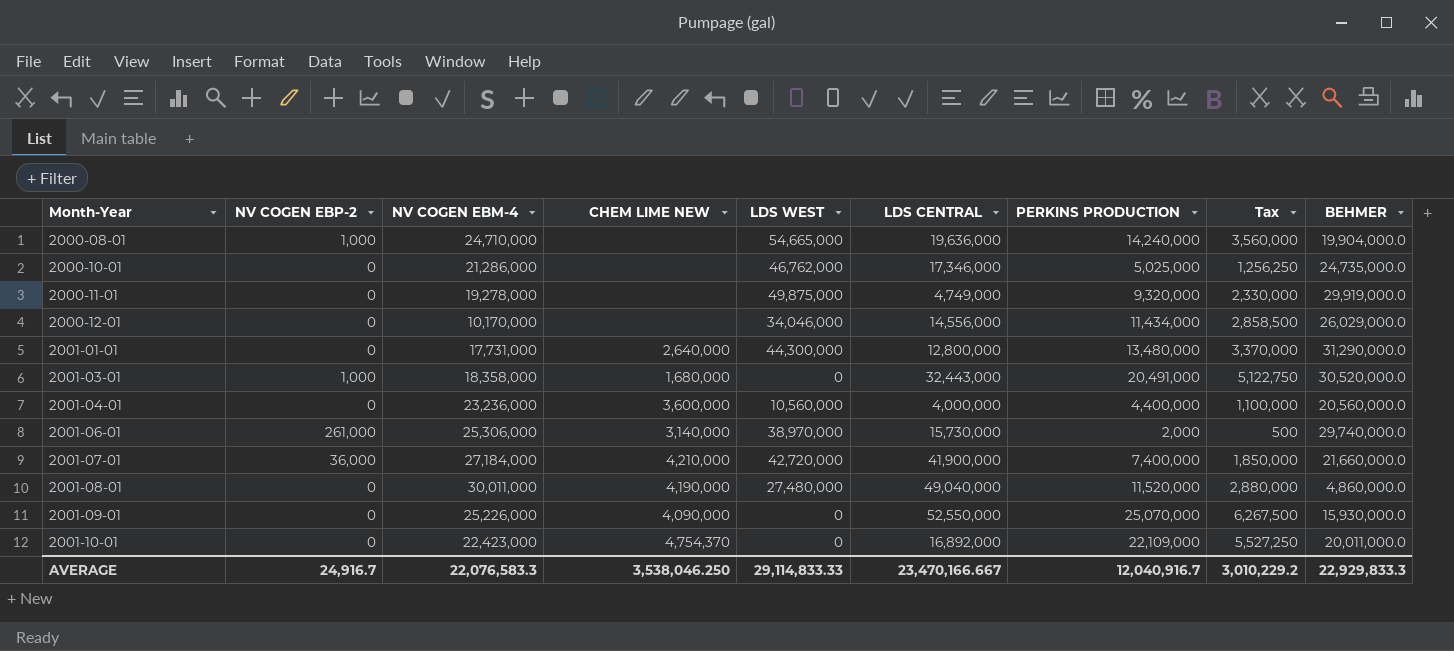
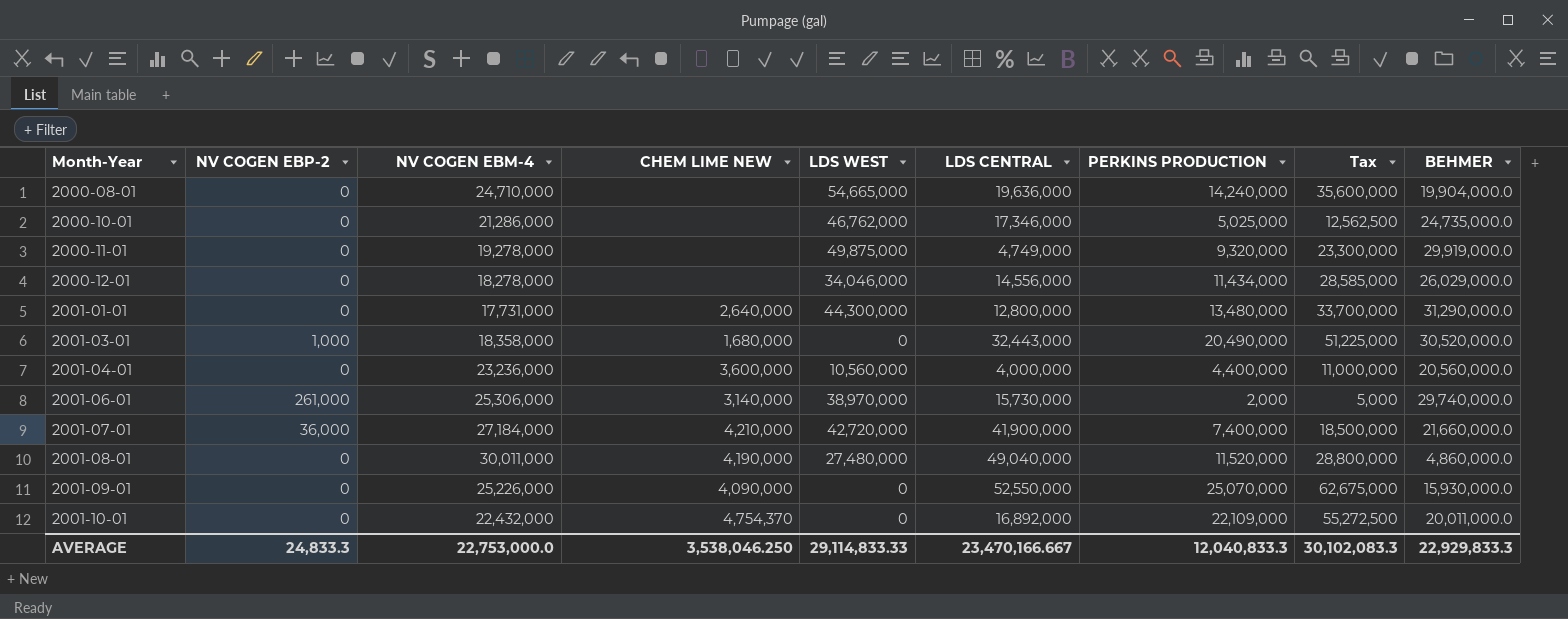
column Tax | formula: [PERKINS PRODUCTION] * 0.25 -> [PERKINS PRODUCTION] * 2.5
2000-08-01 | NV COGEN EBP-2: 1,000 -> 0
2000-12-01 | NV COGEN EBM-4: 10,170,000 -> 18,278,000
2001-03-01 | PERKINS PRODUCTION: 20,491,000 -> 20,490,000
2001-10-01 | NV COGEN EBM-4: 22,423,000 -> 22,432,000
AVERAGE | NV COGEN EBP-2: 24,916.7 -> 24,833.3
AVERAGE | NV COGEN EBM-4: 22,076,583.3 -> 22,753,000.0
AVERAGE | PERKINS PRODUCTION: 12,040,916.7 -> 12,040,833.3
AVERAGE | Tax: 3,010,229.2 -> 30,102,083.3

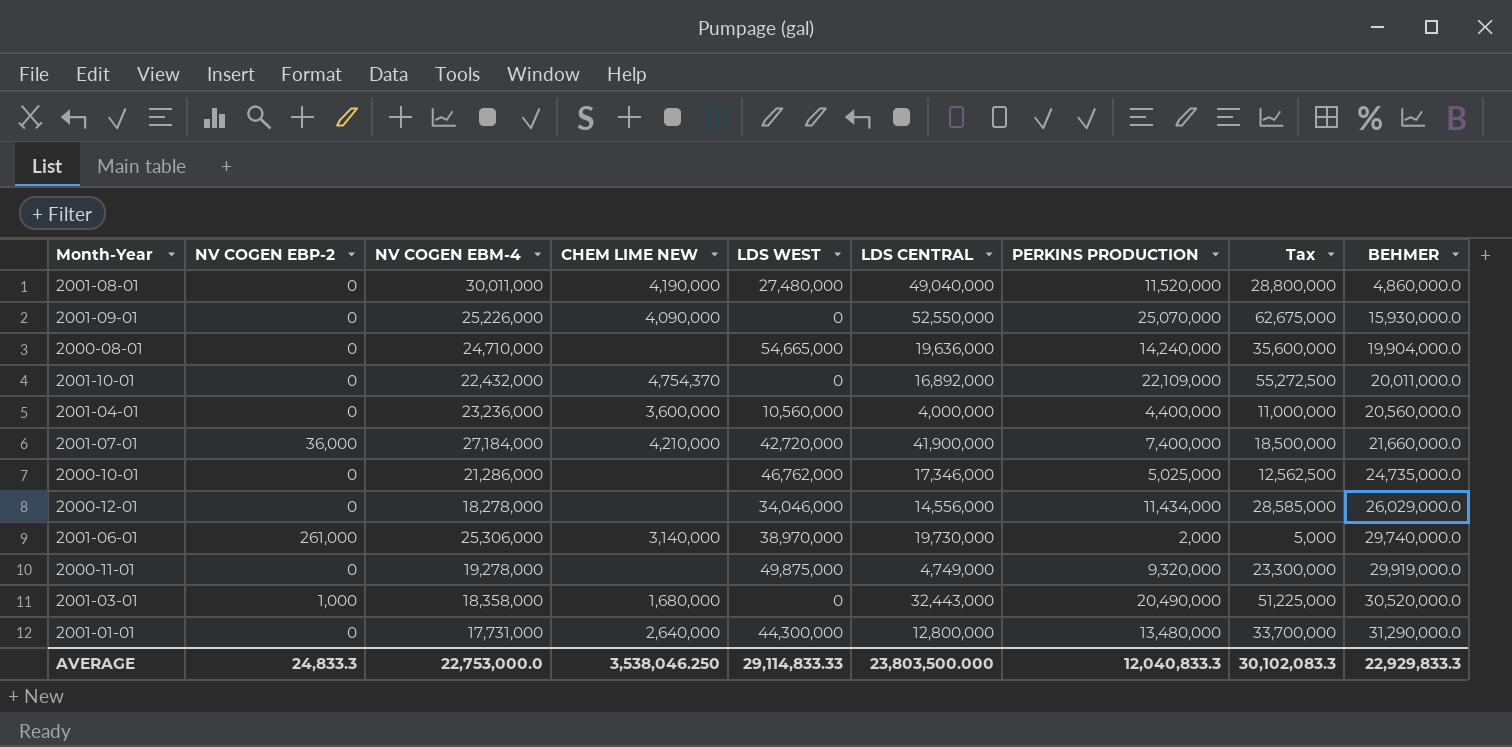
row order: Month-Year ascending -> BEHMER ascending
2001-06-01 | LDS CENTRAL: 15,730,000 -> 19,730,000
AVERAGE | LDS CENTRAL: 23,470,166.667 -> 23,803,500.000

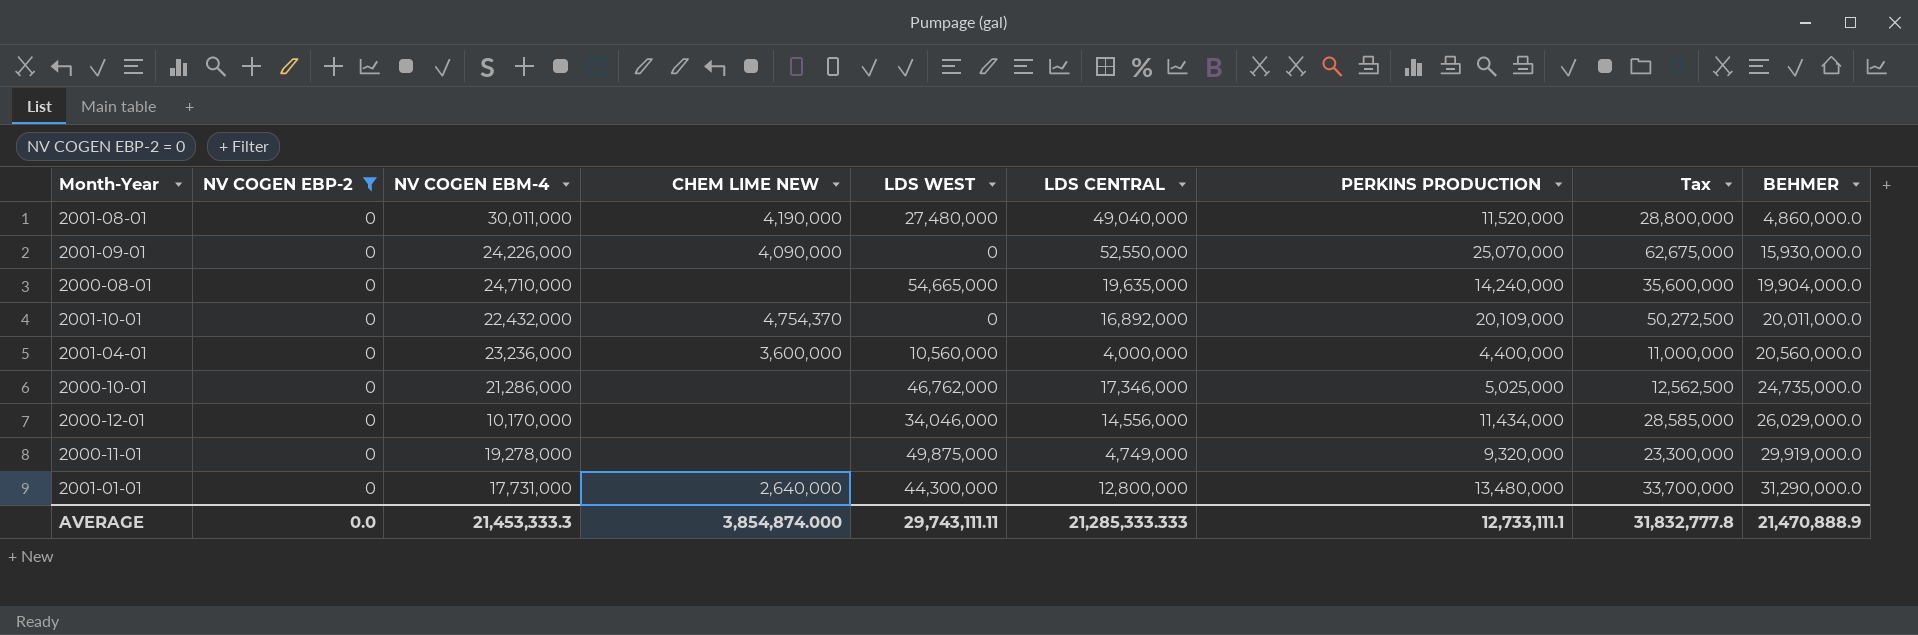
filter: none -> NV COGEN EBP-2 = 0
2001-09-01 | NV COGEN EBM-4: 25,226,000 -> 24,226,000
2000-08-01 | LDS CENTRAL: 19,636,000 -> 19,635,000
2001-10-01 | PERKINS PRODUCTION: 22,109,000 -> 20,109,000
2001-10-01 | Tax: 55,272,500 -> 50,272,500
2000-12-01 | NV COGEN EBM-4: 18,278,000 -> 10,170,000
AVERAGE | NV COGEN EBP-2: 24,833.3 -> 0.0
AVERAGE | NV COGEN EBM-4: 22,753,000.0 -> 21,453,333.3
AVERAGE | CHEM LIME NEW: 3,538,046.250 -> 3,854,874.000
AVERAGE | LDS WEST: 29,114,833.33 -> 29,743,111.11
AVERAGE | LDS CENTRAL: 23,803,500.000 -> 21,285,333.333
AVERAGE | PERKINS PRODUCTION: 12,040,833.3 -> 12,733,111.1
AVERAGE | Tax: 30,102,083.3 -> 31,832,777.8
AVERAGE | BEHMER: 22,929,833.3 -> 21,470,888.9

